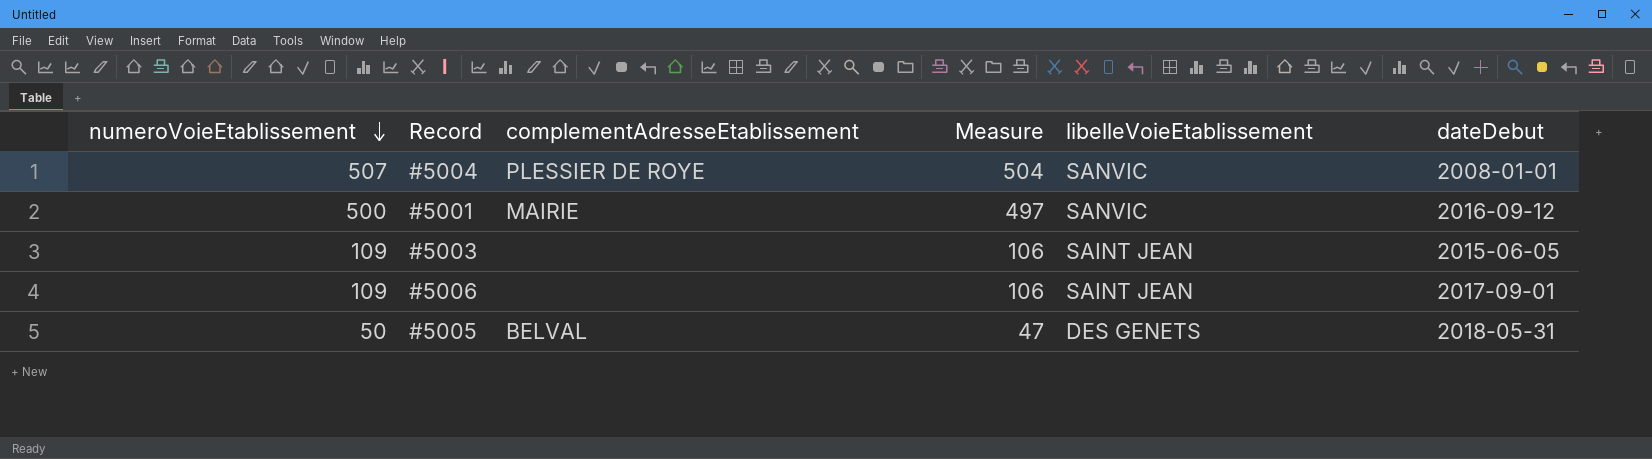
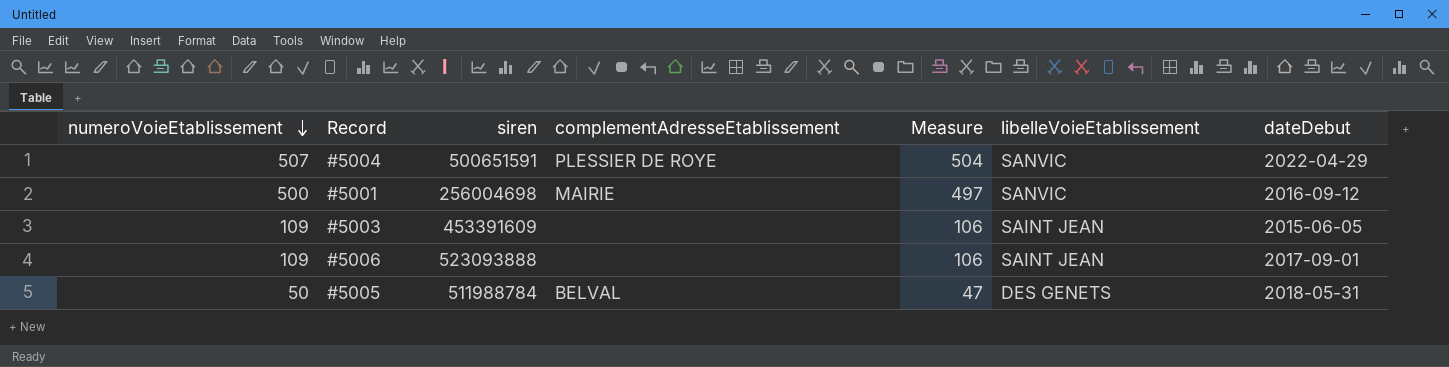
column siren | position: none -> 3
#5004 | dateDebut: 2008-01-01 -> 2022-04-29

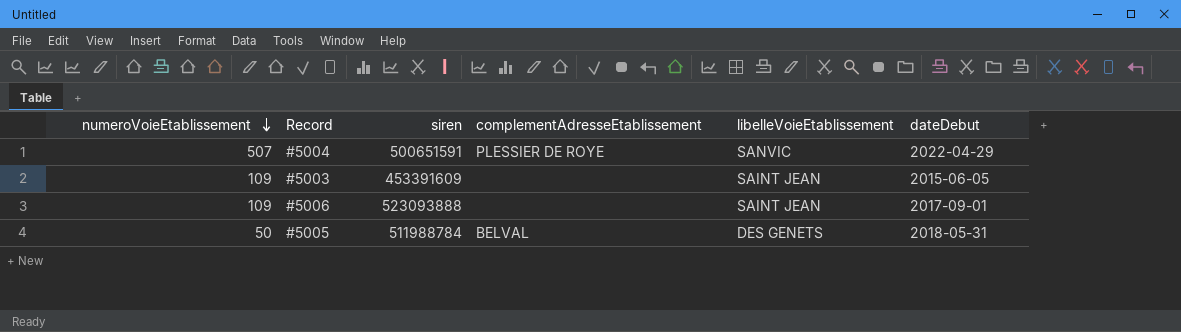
column Measure | formula: [numeroVoieEtablissement] - 3 -> none
row #5001: 500 | 256004698 | MAIRIE | 497 | SANVIC | 2016-09-12 -> none

